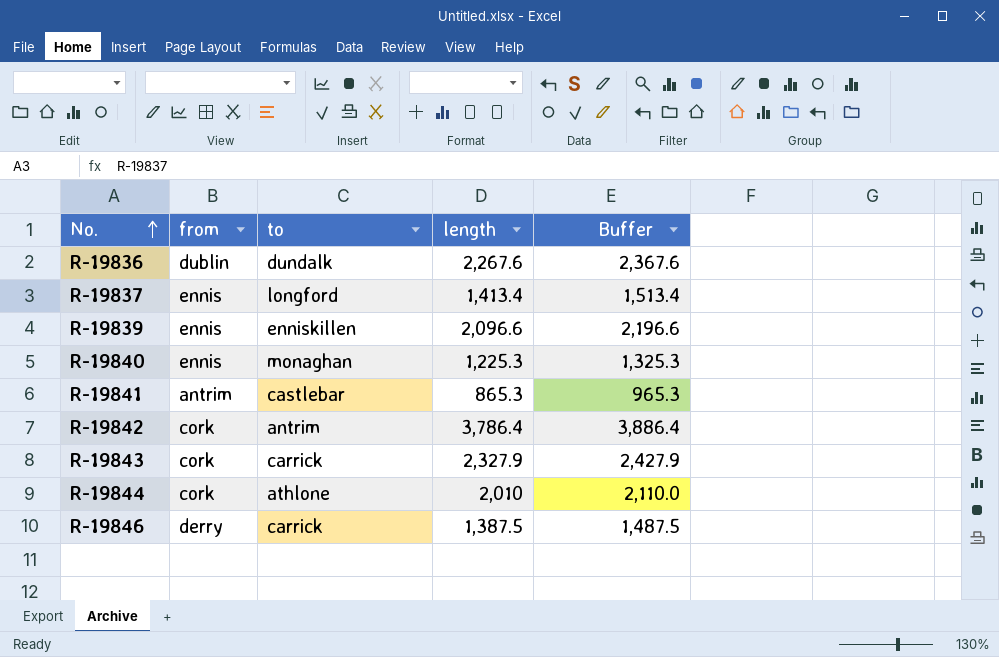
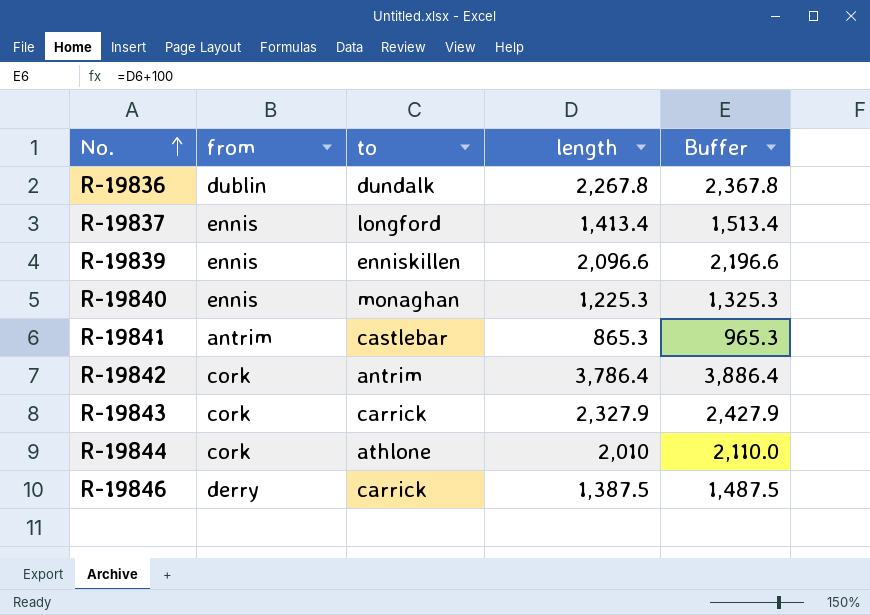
R-19836 | length: 2,267.6 -> 2,267.8
R-19836 | Buffer: 2,367.6 -> 2,367.8

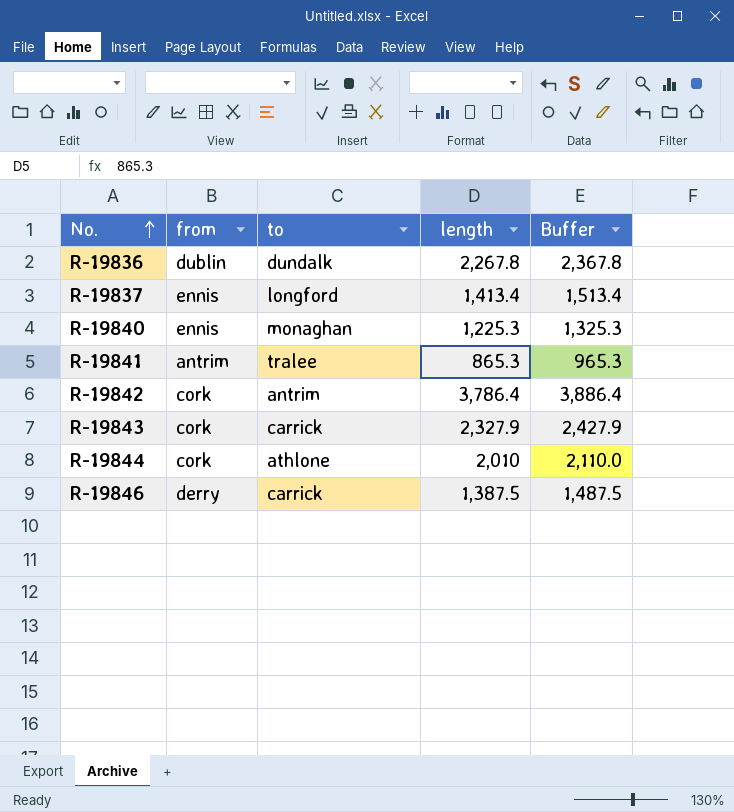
row R-19839: ennis | enniskillen | 2,096.6 | 2,196.6 -> none
R-19841 | to: castlebar -> tralee

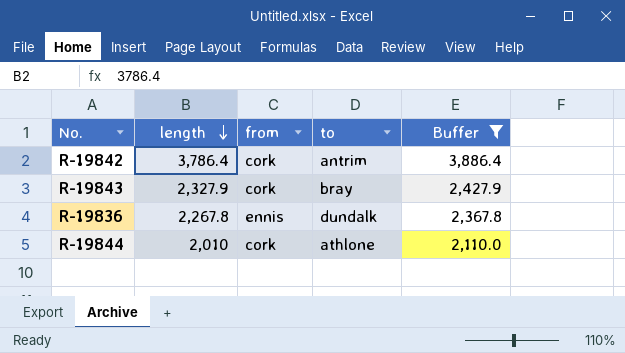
filter: none -> Buffer >= 2,110.0
row order: No. ascending -> length descending
column length | position: 4 -> 2
R-19843 | to: carrick -> bray
R-19836 | from: dublin -> ennis

